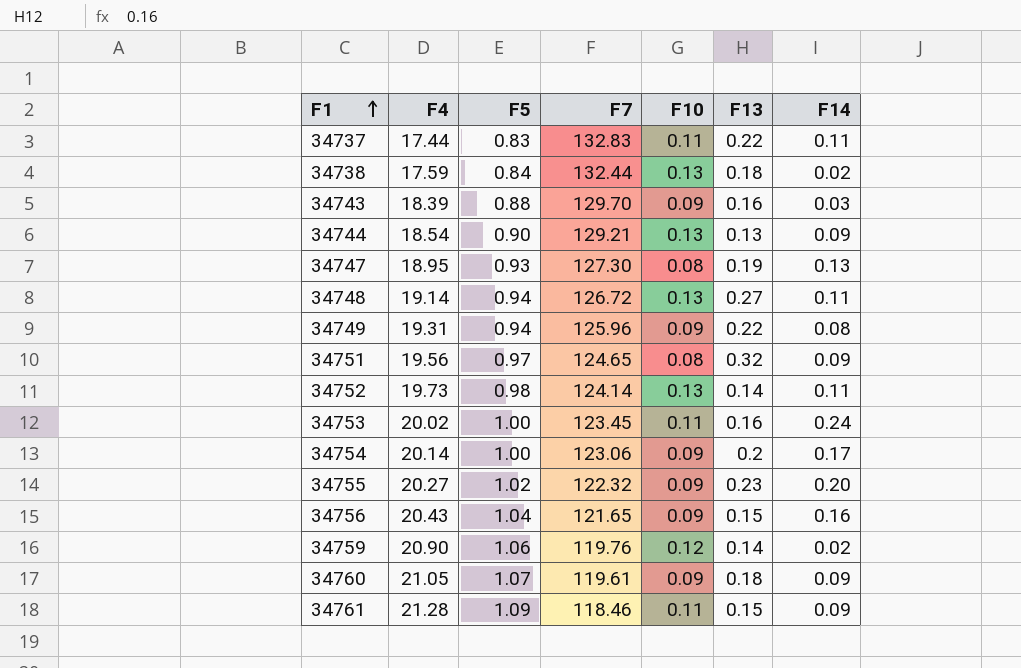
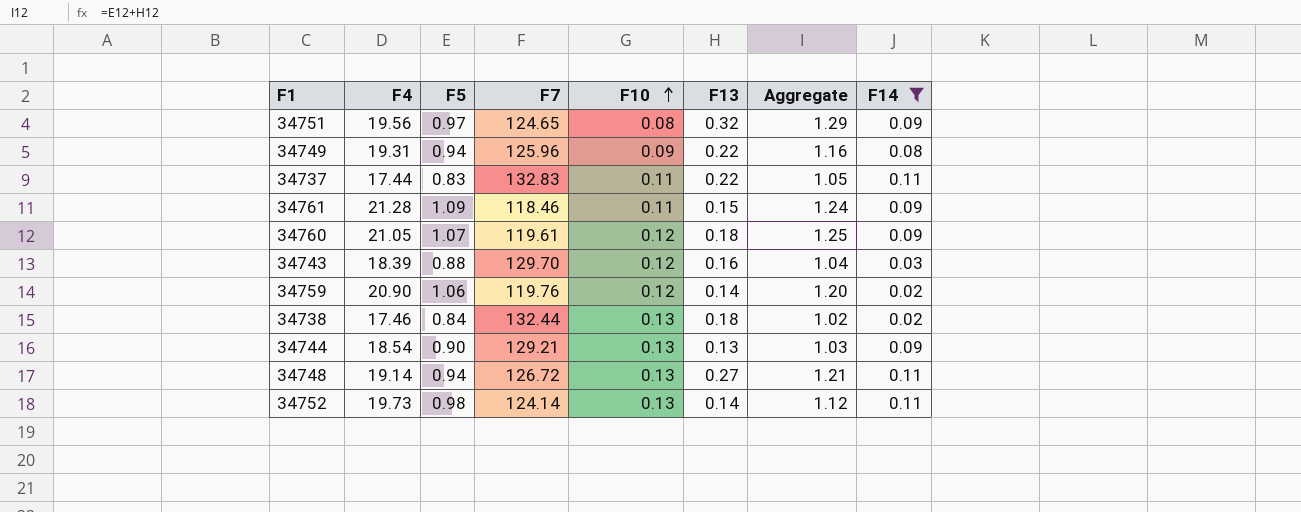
filter: none -> F14 <= 0.11
row order: F1 ascending -> F10 ascending
column Aggregate | formula: none -> [F5] + [F13]
34760 | F10: 0.09 -> 0.12
34743 | F10: 0.09 -> 0.12
34738 | F4: 17.59 -> 17.46

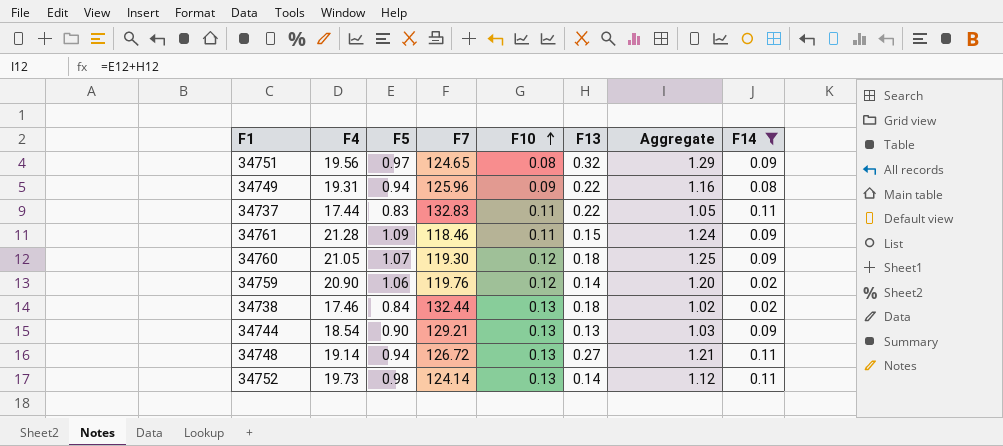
row 34743: 18.39 | 0.88 | 129.70 | 0.12 | 0.16 | 1.04 | 0.03 -> none
34760 | F7: 119.61 -> 119.30

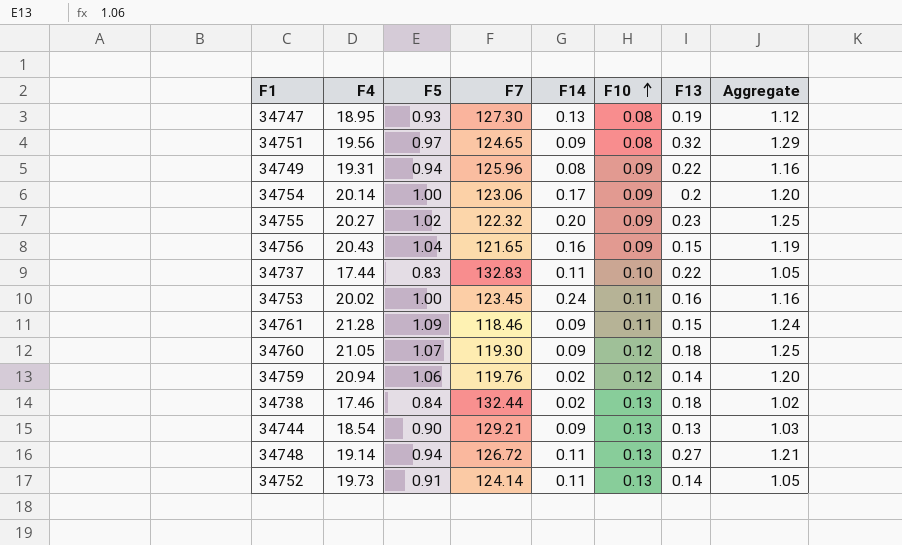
filter: F14 <= 0.11 -> none
column F14 | position: 8 -> 5
34737 | F10: 0.11 -> 0.10
34759 | F4: 20.90 -> 20.94
34752 | F5: 0.98 -> 0.91
34752 | Aggregate: 1.12 -> 1.05

